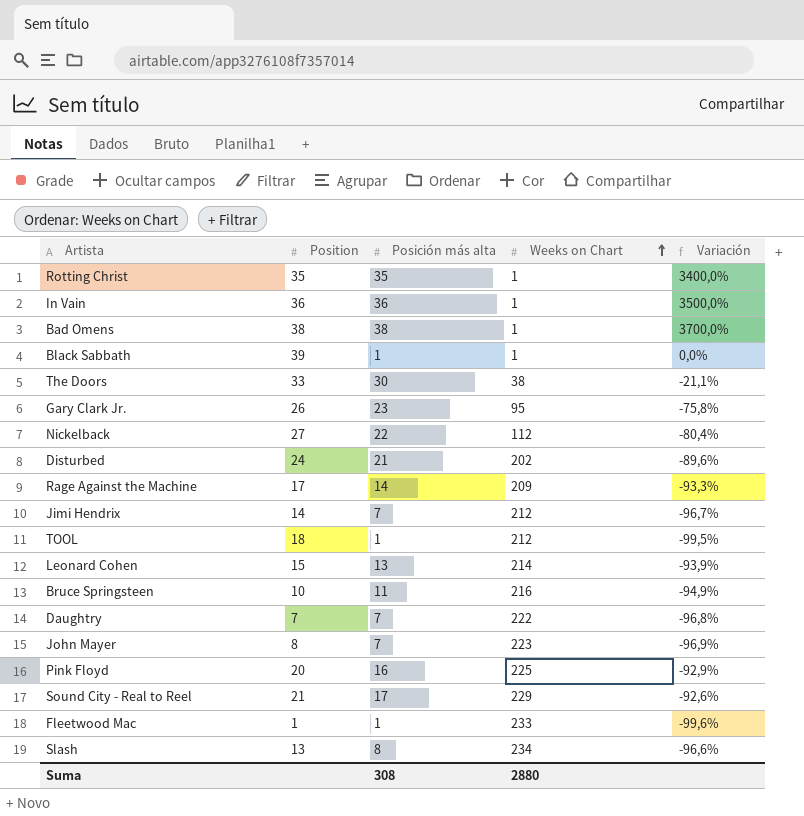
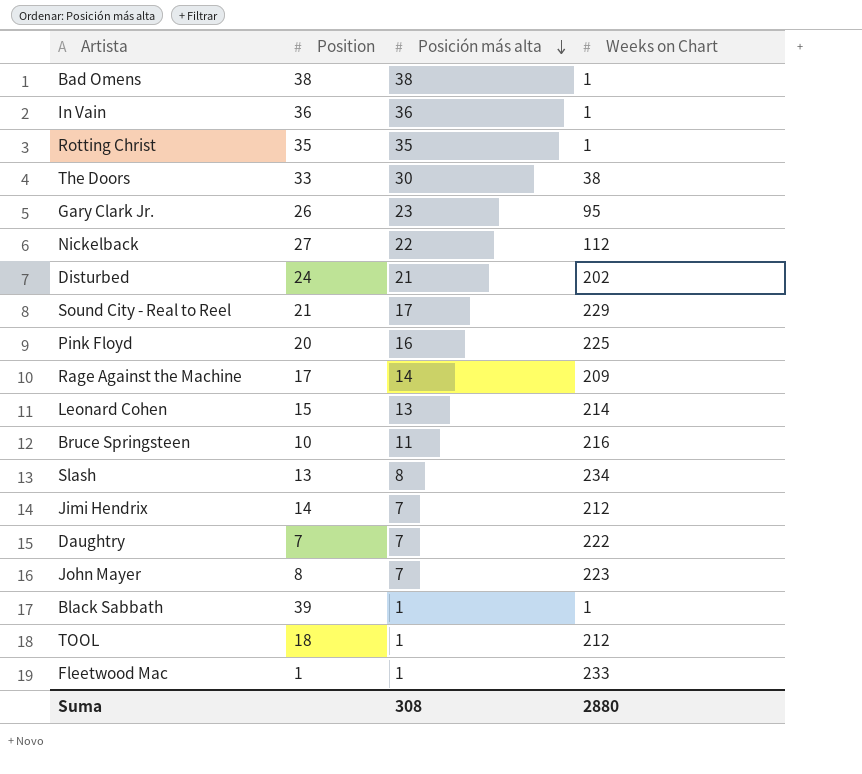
row order: Weeks on Chart ascending -> Posición más alta descending
column Variación | formula: ([Posición más alta] - [Weeks on Chart]) / [Weeks on Chart] -> none

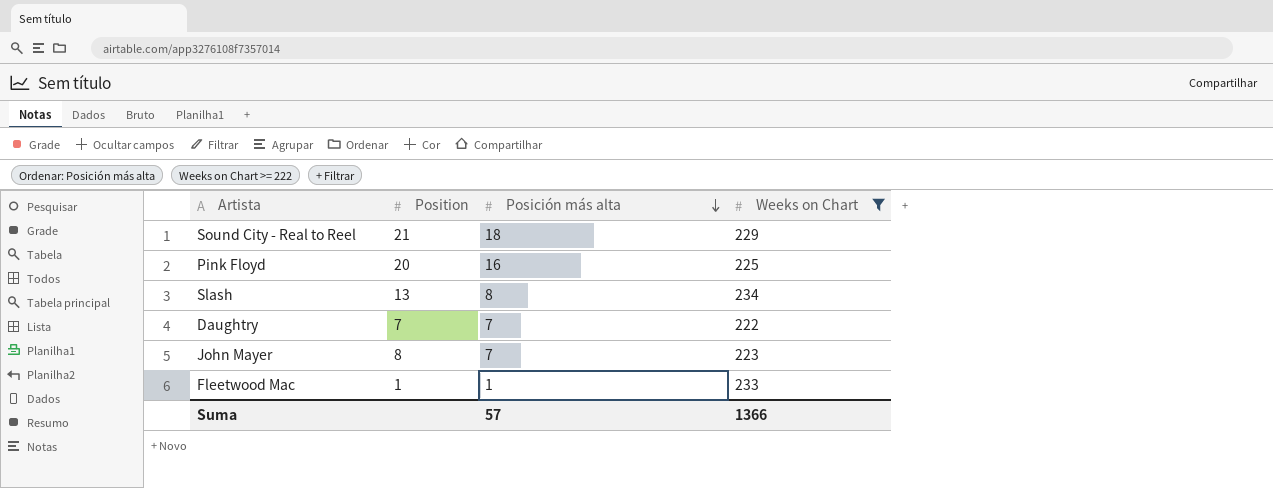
filter: none -> Weeks on Chart >= 222
Sound City - Real to Reel | Posición más alta: 17 -> 18
Suma | Posición más alta: 308 -> 57
Suma | Weeks on Chart: 2880 -> 1366

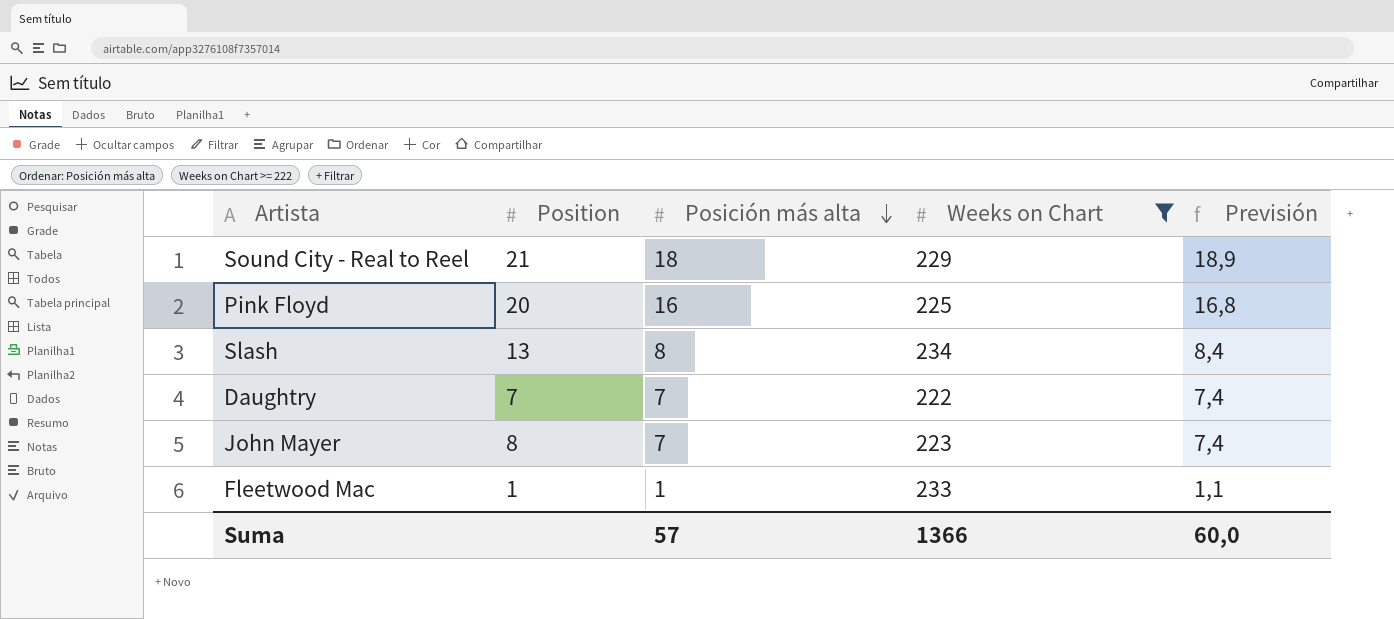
column Previsión | formula: none -> [Posición más alta] * 1,05

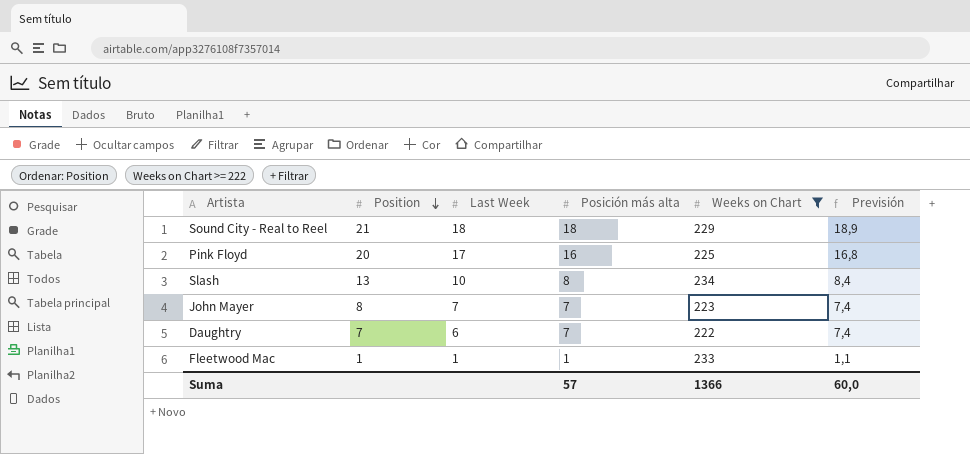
row order: Posición más alta descending -> Position descending
column Last Week | position: none -> 3

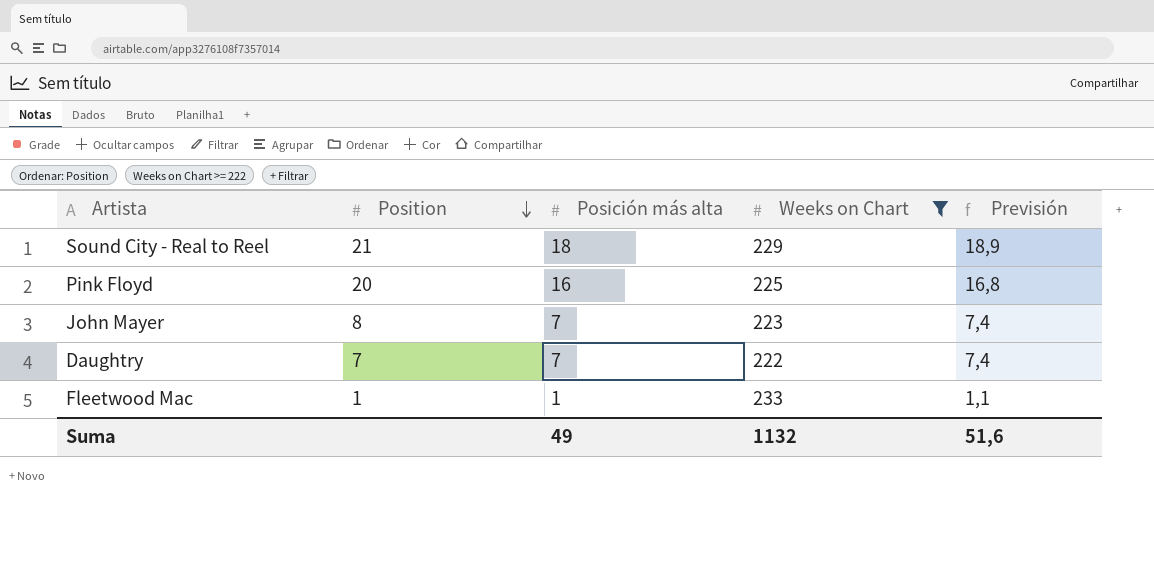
column Last Week | position: 3 -> none
row Slash: 13 | 10 | 8 | 234 | 8,4 -> none
Suma | Posición más alta: 57 -> 49
Suma | Weeks on Chart: 1366 -> 1132
Suma | Previsión: 60,0 -> 51,6

